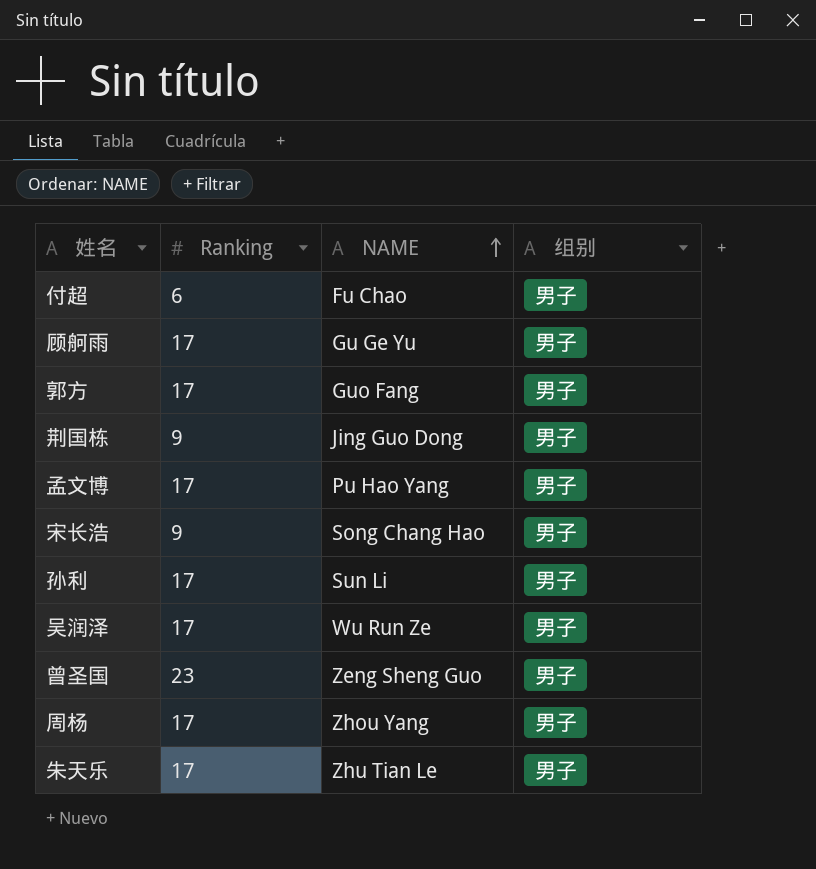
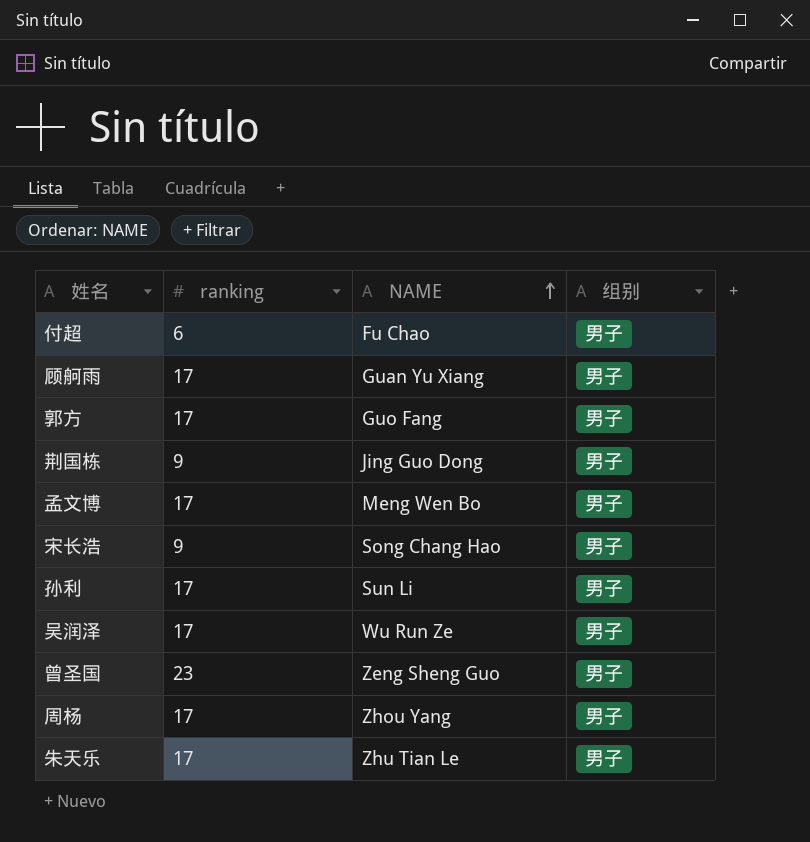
column name: Ranking -> ranking
顾舸雨 | NAME: Gu Ge Yu -> Guan Yu Xiang
孟文博 | NAME: Pu Hao Yang -> Meng Wen Bo

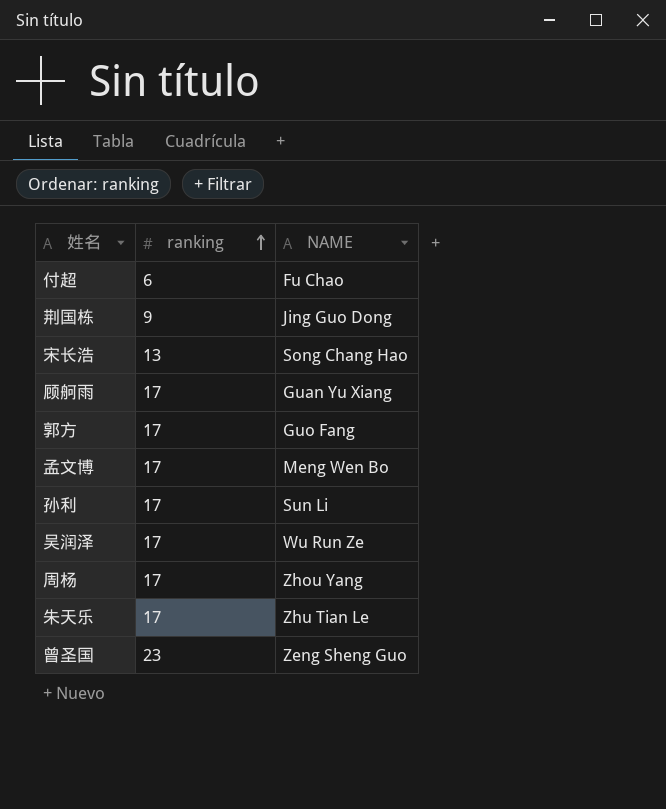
row order: NAME ascending -> ranking ascending
column 组别 | position: 4 -> none
宋长浩 | ranking: 9 -> 13

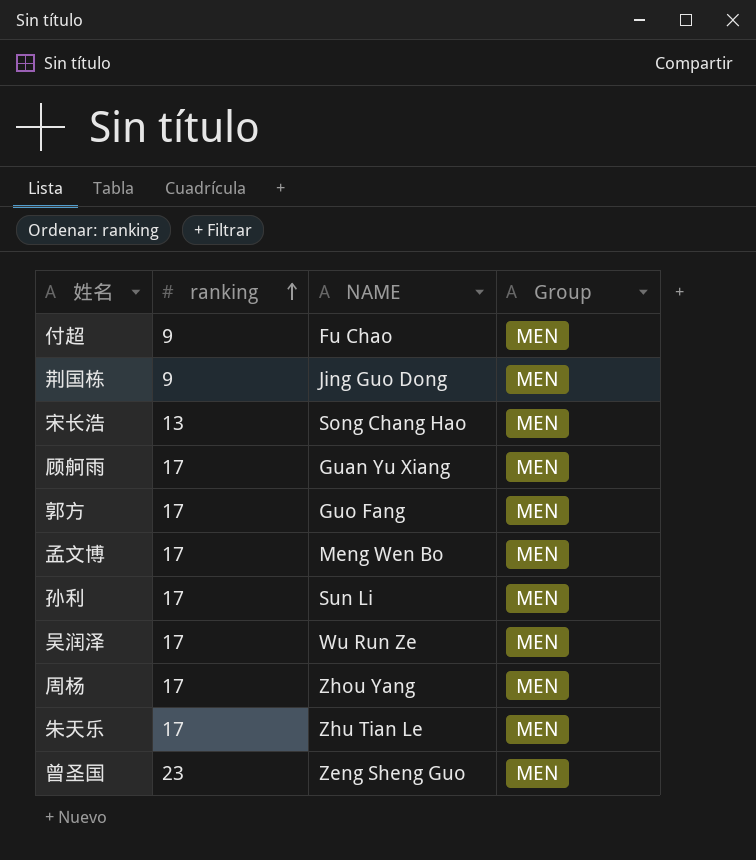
column Group | position: none -> 4
付超 | ranking: 6 -> 9

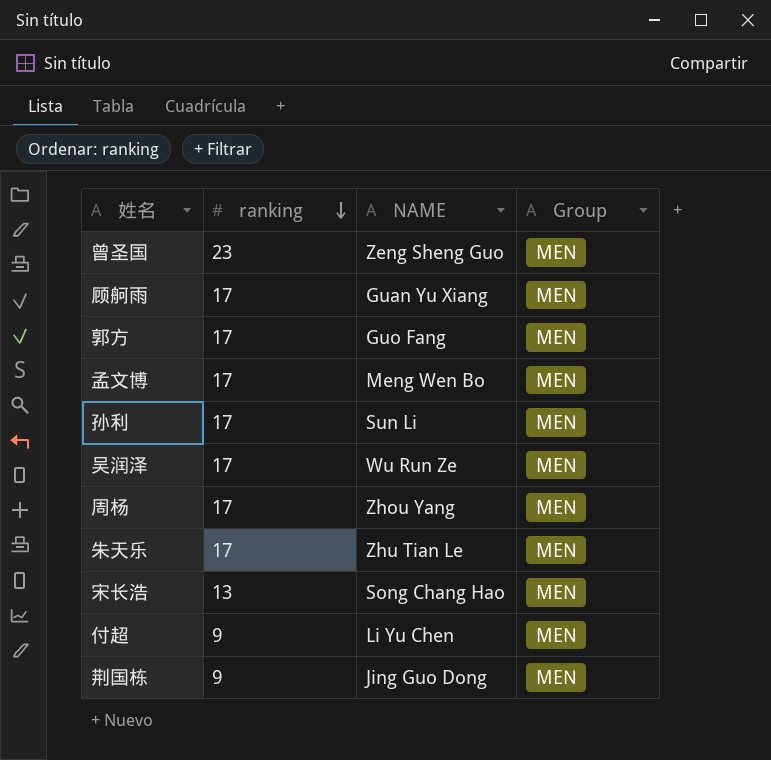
row order: ranking ascending -> ranking descending
付超 | NAME: Fu Chao -> Li Yu Chen

